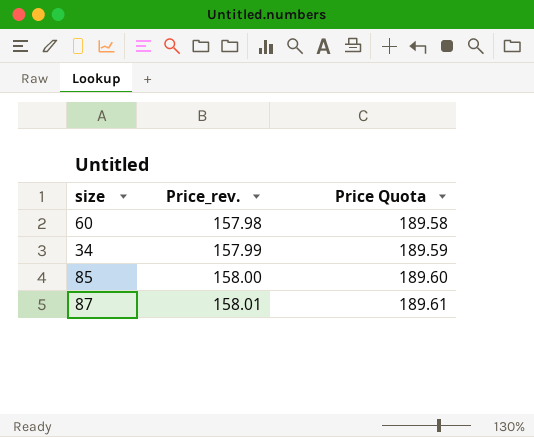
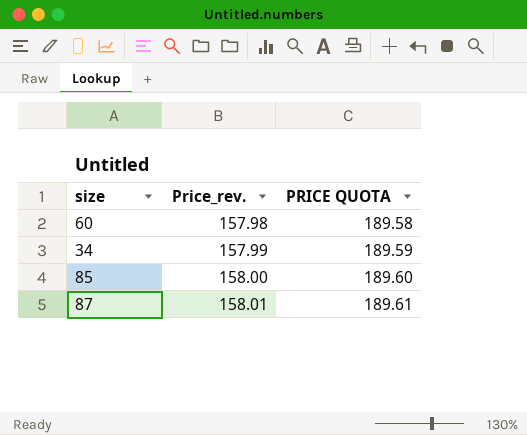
column name: Price Quota -> PRICE QUOTA

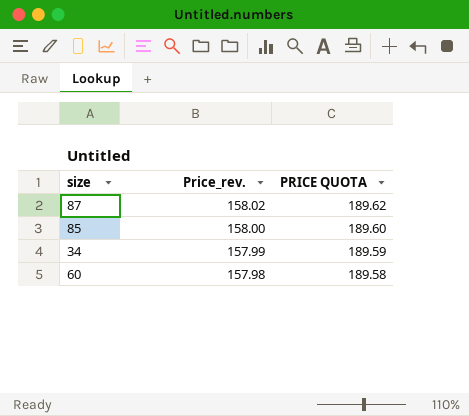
row order: Price_rev. ascending -> Price_rev. descending
87 | Price_rev.: 158.01 -> 158.02
87 | PRICE QUOTA: 189.61 -> 189.62

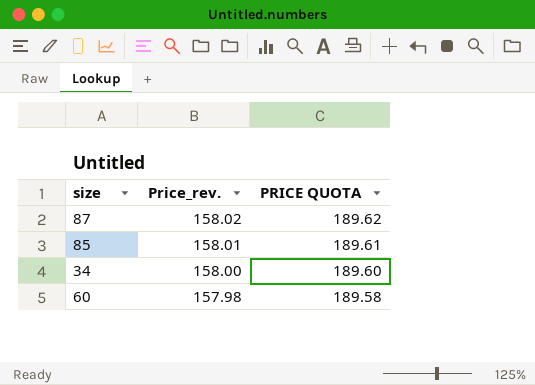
85 | Price_rev.: 158.00 -> 158.01
85 | PRICE QUOTA: 189.60 -> 189.61
34 | Price_rev.: 157.99 -> 158.00
34 | PRICE QUOTA: 189.59 -> 189.60

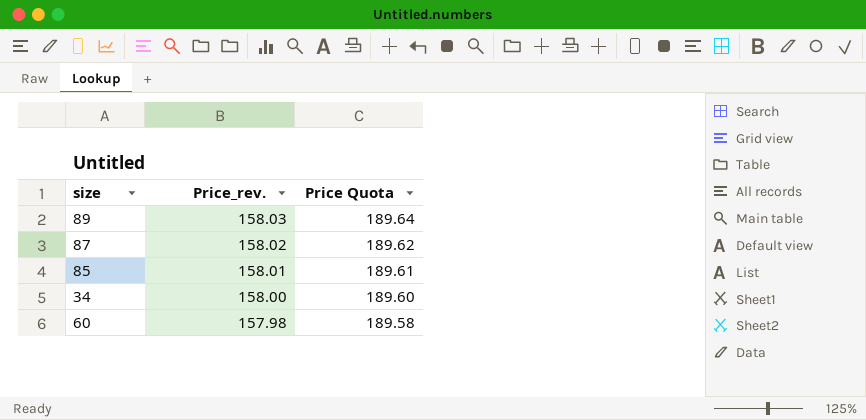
column name: PRICE QUOTA -> Price Quota
row 89: none -> 158.03 | 189.64

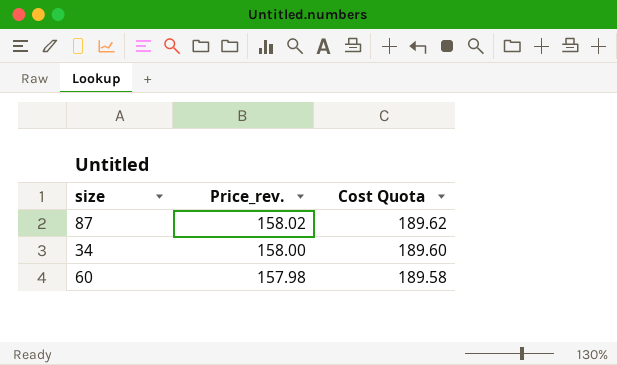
column name: Price Quota -> Cost Quota
row 89: 158.03 | 189.64 -> none
row 85: 158.01 | 189.61 -> none

